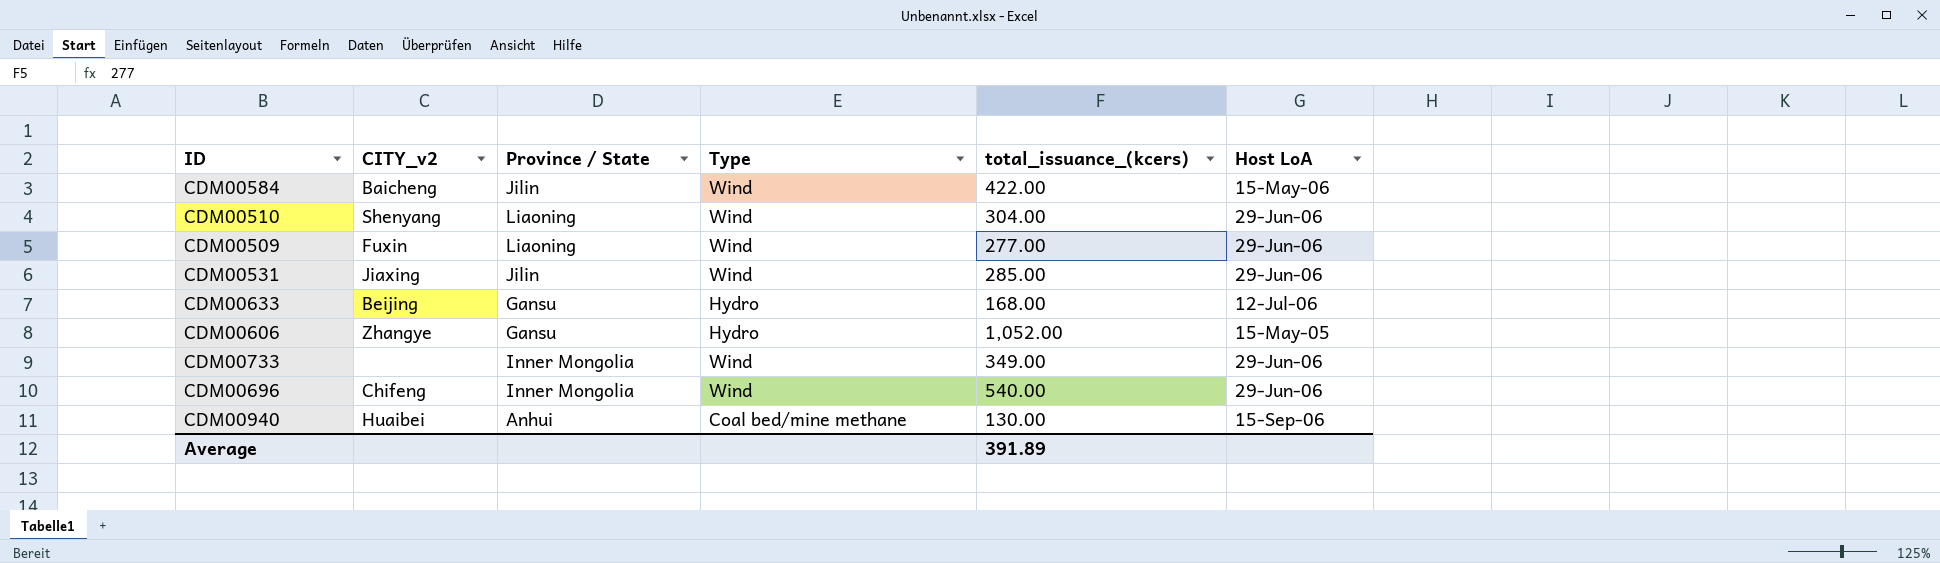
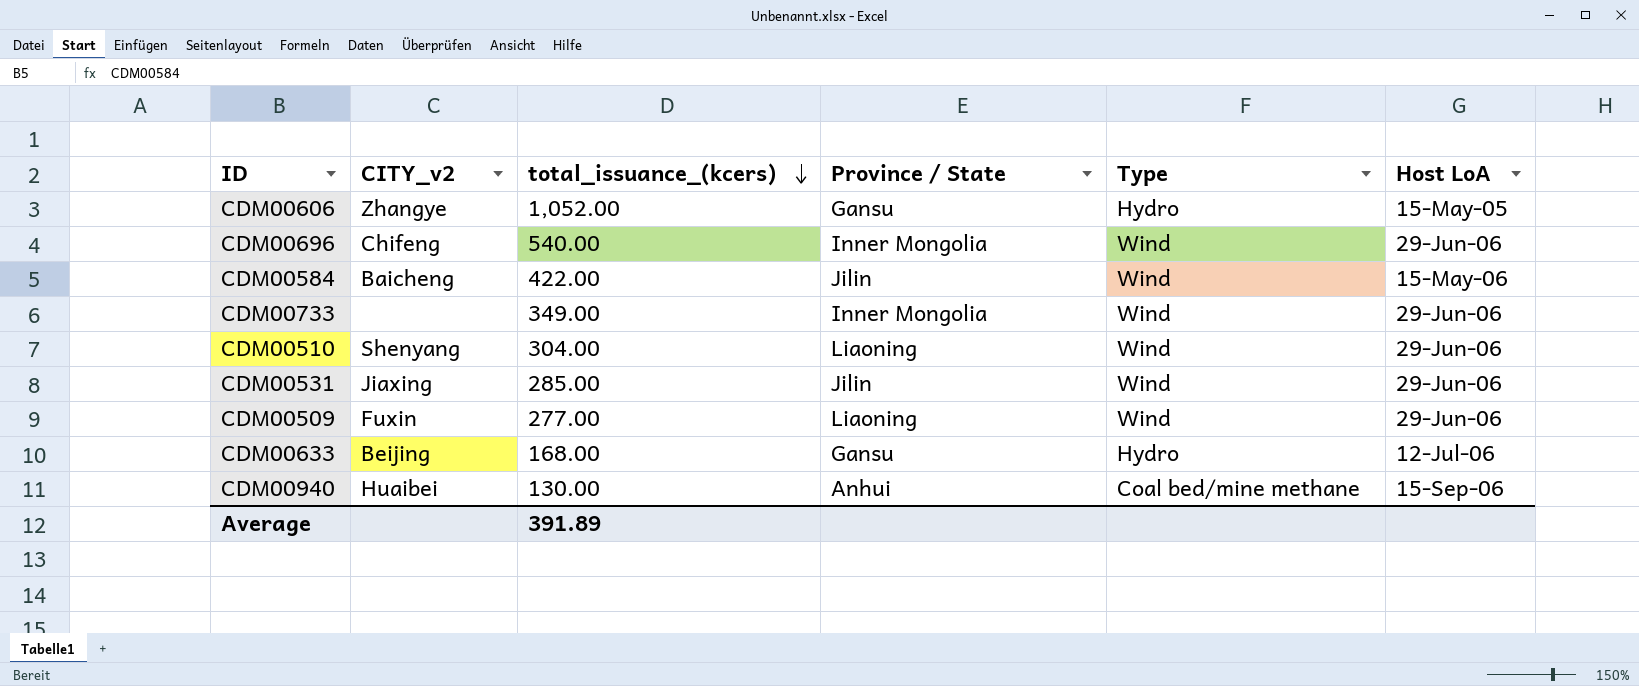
row order: none -> total_issuance_(kcers) descending
column total_issuance_(kcers) | position: 5 -> 3

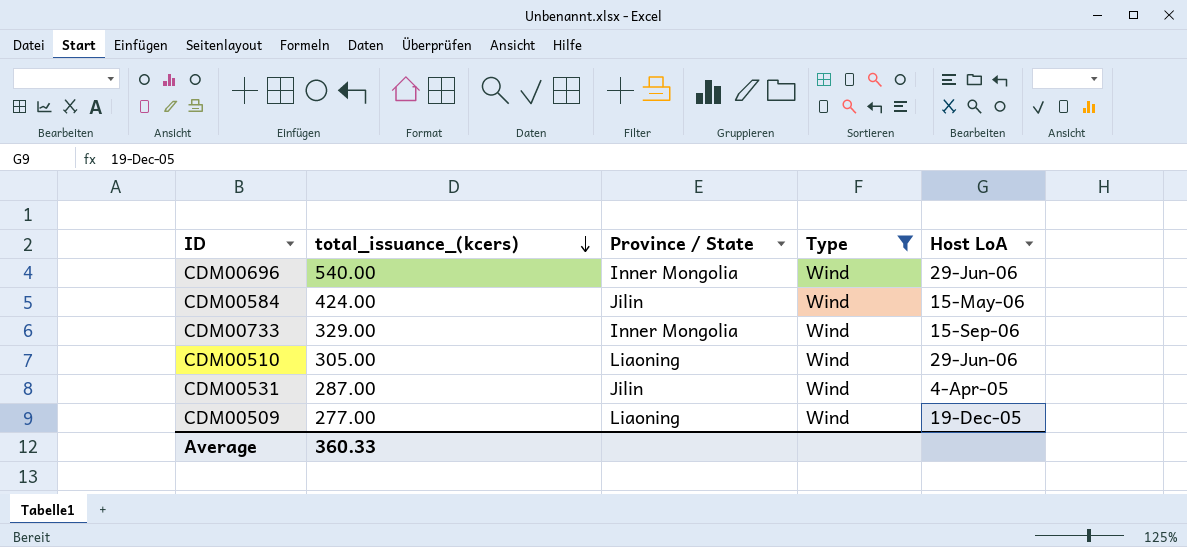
filter: none -> Type = Wind
column CITY_v2 | position: 2 -> none
CDM00584 | total_issuance_(kcers): 422.00 -> 424.00
CDM00733 | total_issuance_(kcers): 349.00 -> 329.00
CDM00733 | Host LoA: 29-Jun-06 -> 15-Sep-06
CDM00510 | total_issuance_(kcers): 304.00 -> 305.00
CDM00531 | total_issuance_(kcers): 285.00 -> 287.00
CDM00531 | Host LoA: 29-Jun-06 -> 4-Apr-05
CDM00509 | Host LoA: 29-Jun-06 -> 19-Dec-05
Average | total_issuance_(kcers): 391.89 -> 360.33

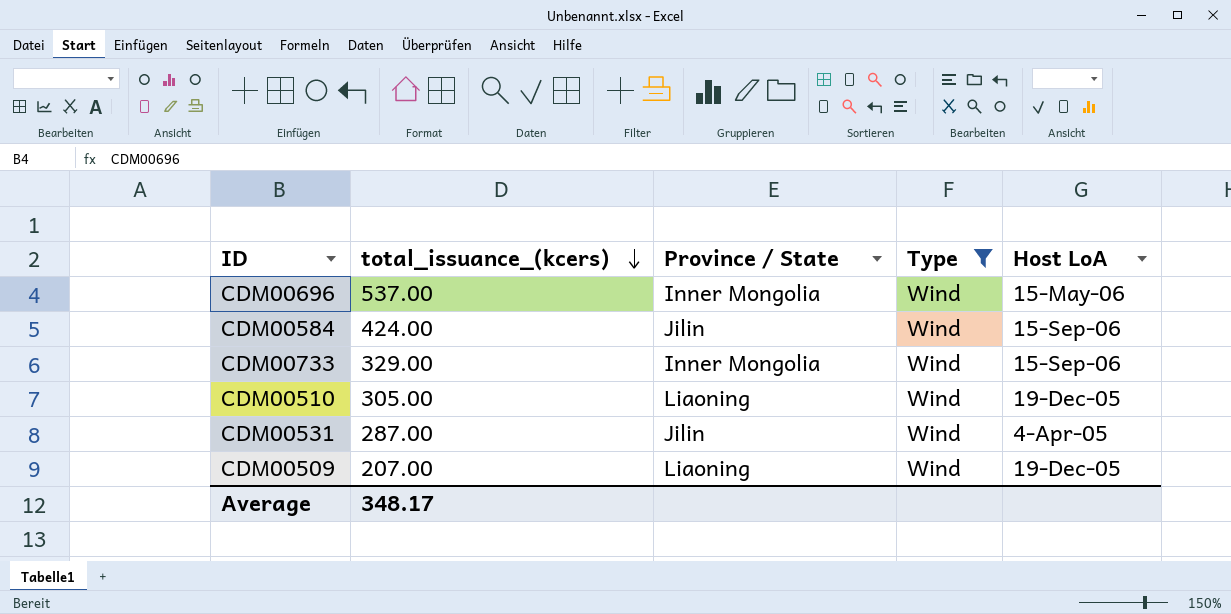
CDM00696 | total_issuance_(kcers): 540.00 -> 537.00
CDM00696 | Host LoA: 29-Jun-06 -> 15-May-06
CDM00584 | Host LoA: 15-May-06 -> 15-Sep-06
CDM00510 | Host LoA: 29-Jun-06 -> 19-Dec-05
CDM00509 | total_issuance_(kcers): 277.00 -> 207.00
Average | total_issuance_(kcers): 360.33 -> 348.17

